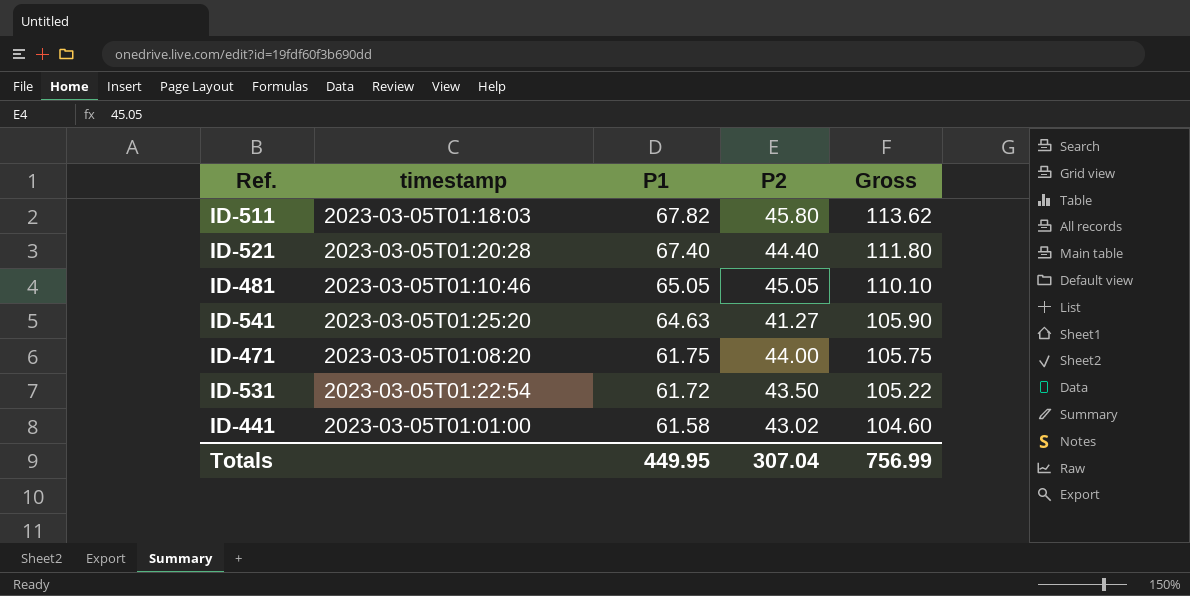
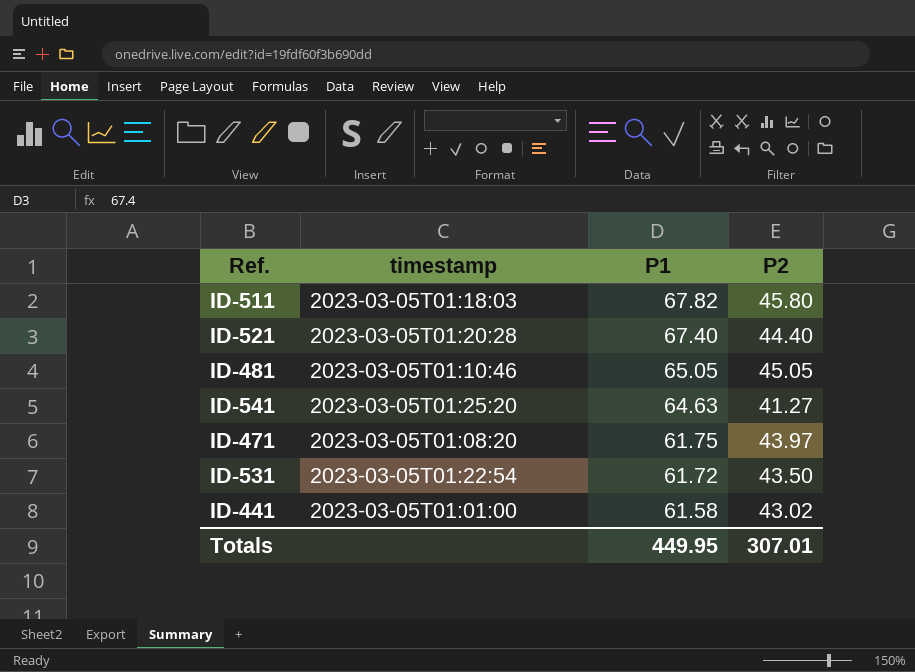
column Gross | formula: [P1] + [P2] -> none
ID-471 | P2: 44.00 -> 43.97
Totals | P2: 307.04 -> 307.01

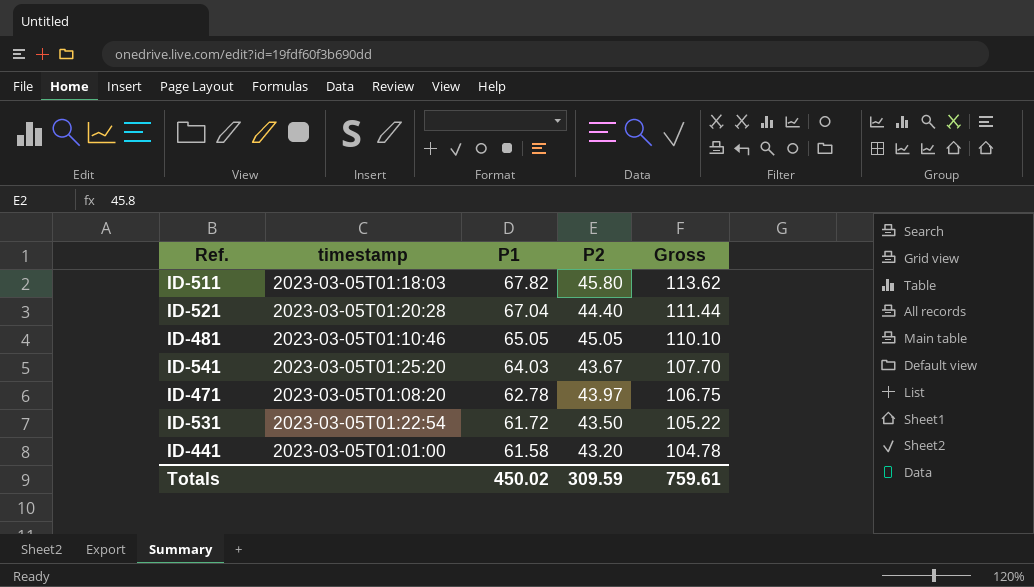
column Gross | formula: none -> [P1] + [P2]
ID-521 | P1: 67.40 -> 67.04
ID-541 | P1: 64.63 -> 64.03
ID-541 | P2: 41.27 -> 43.67
ID-471 | P1: 61.75 -> 62.78
ID-441 | P2: 43.02 -> 43.20
Totals | P1: 449.95 -> 450.02
Totals | P2: 307.01 -> 309.59

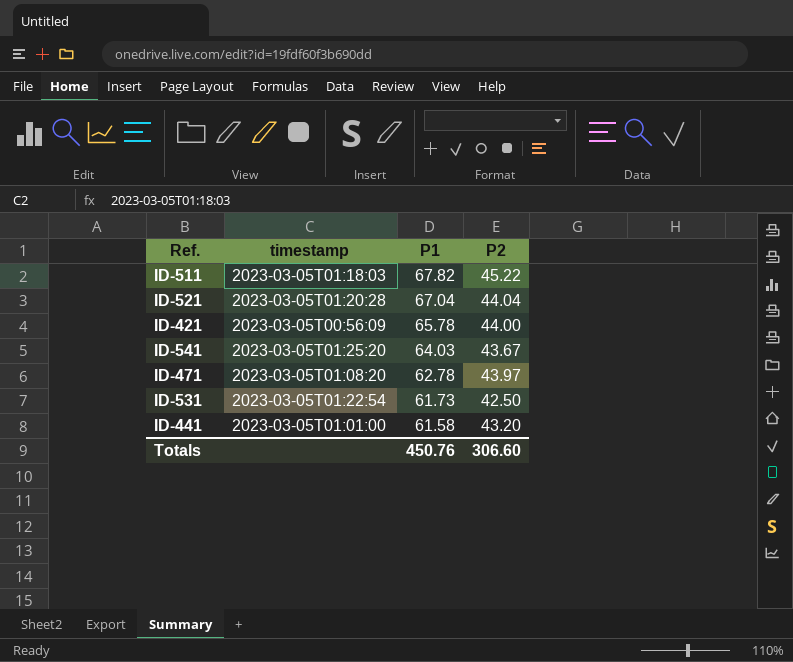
column Gross | formula: [P1] + [P2] -> none
row ID-481: 2023-03-05T01:10:46 | 65.05 | 45.05 | 110.10 -> none
ID-511 | P2: 45.80 -> 45.22
ID-521 | P2: 44.40 -> 44.04
row ID-421: none -> 2023-03-05T00:56:09 | 65.78 | 44.00
ID-531 | P1: 61.72 -> 61.73
ID-531 | P2: 43.50 -> 42.50
Totals | P1: 450.02 -> 450.76
Totals | P2: 309.59 -> 306.60

